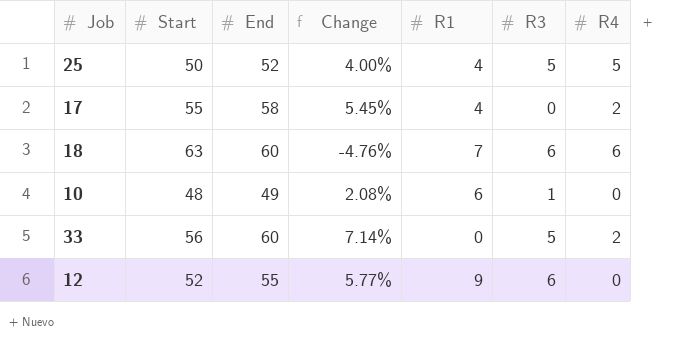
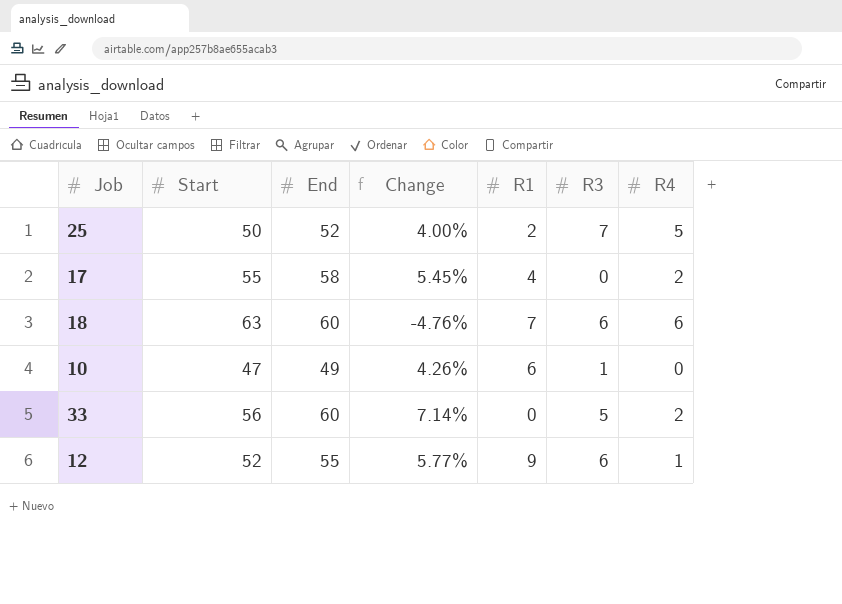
25 | R1: 4 -> 2
25 | R3: 5 -> 7
10 | Start: 48 -> 47
10 | Change: 2.08% -> 4.26%
12 | R4: 0 -> 1

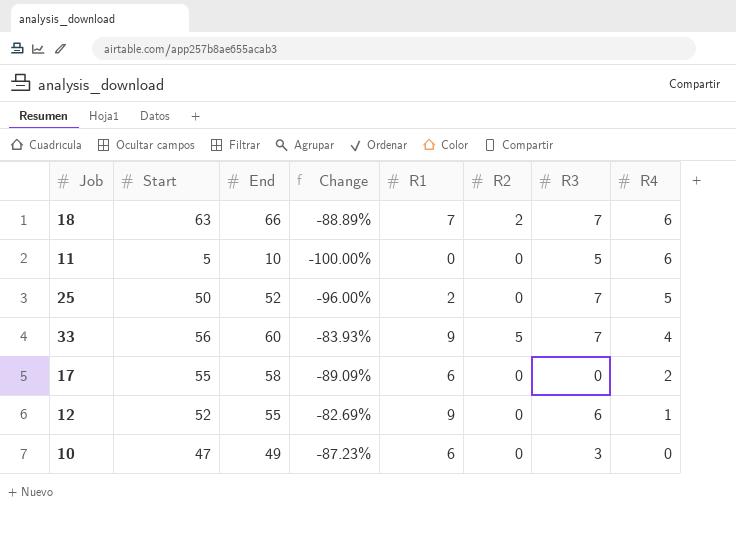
row order: none -> R4 descending
column Change | formula: ([End] - [Start]) / [Start] -> ([R1] - [Start]) / [Start]
column R2 | position: none -> 6
18 | End: 60 -> 66
18 | R3: 6 -> 7
row 11: none -> 5 | 10 | -100.00% | 0 | 0 | 5 | 6
33 | R1: 0 -> 9
33 | R3: 5 -> 7
33 | R4: 2 -> 4
17 | R1: 4 -> 6
10 | R3: 1 -> 3

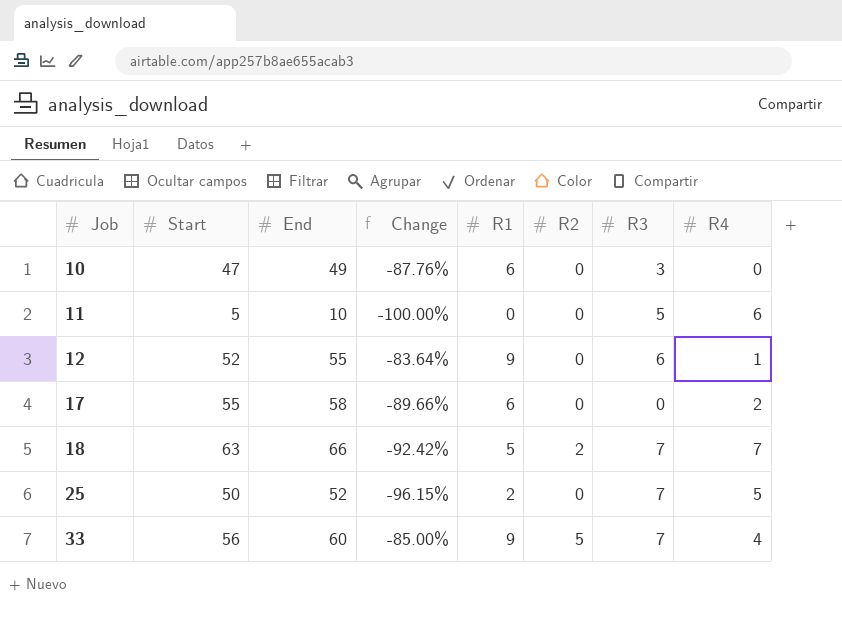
row order: R4 descending -> Job ascending
column Change | formula: ([R1] - [Start]) / [Start] -> ([R1] - [End]) / [End]
18 | R1: 7 -> 5
18 | R4: 6 -> 7

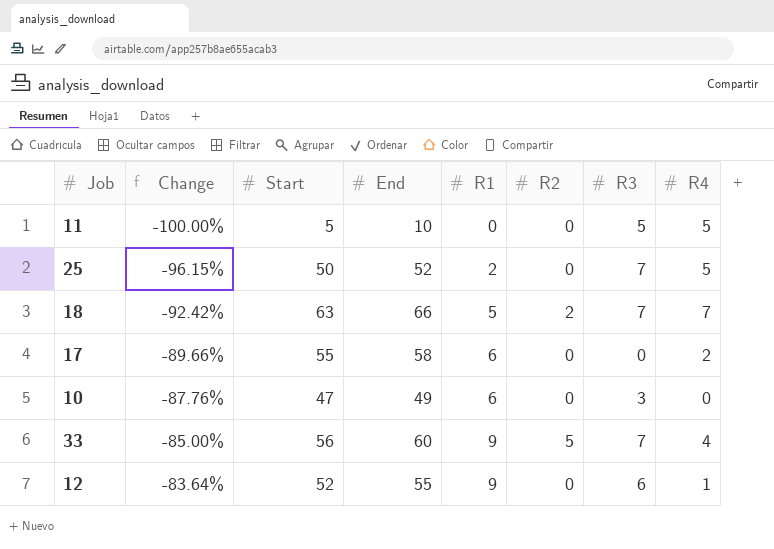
row order: Job ascending -> Change ascending
column Change | position: 4 -> 2
11 | R4: 6 -> 5

